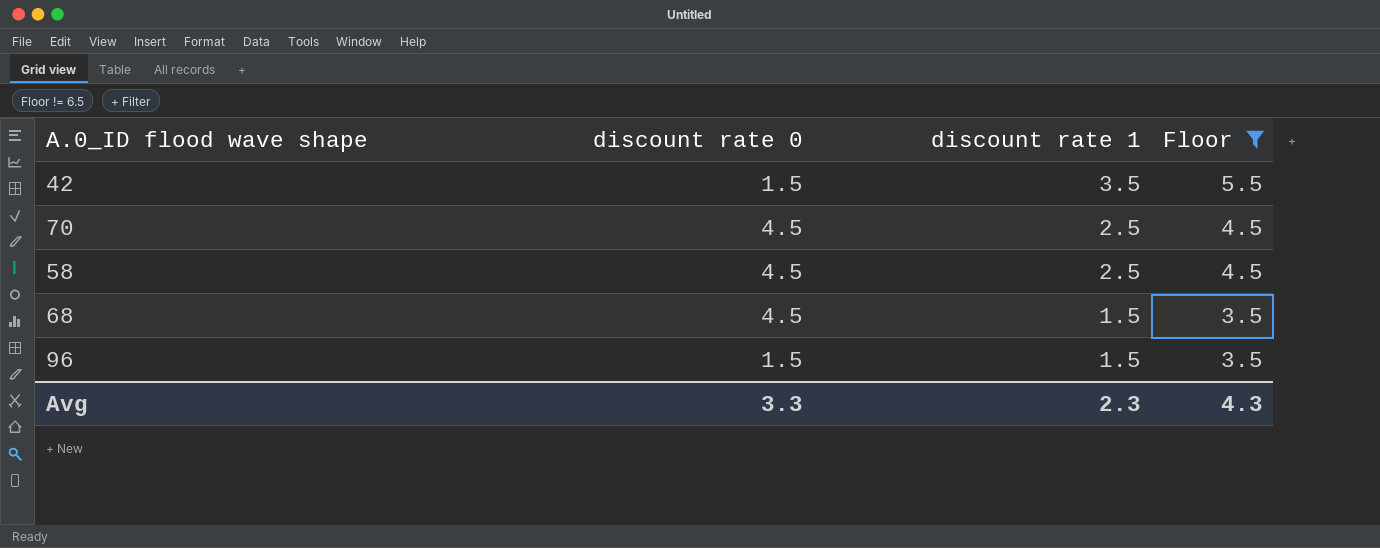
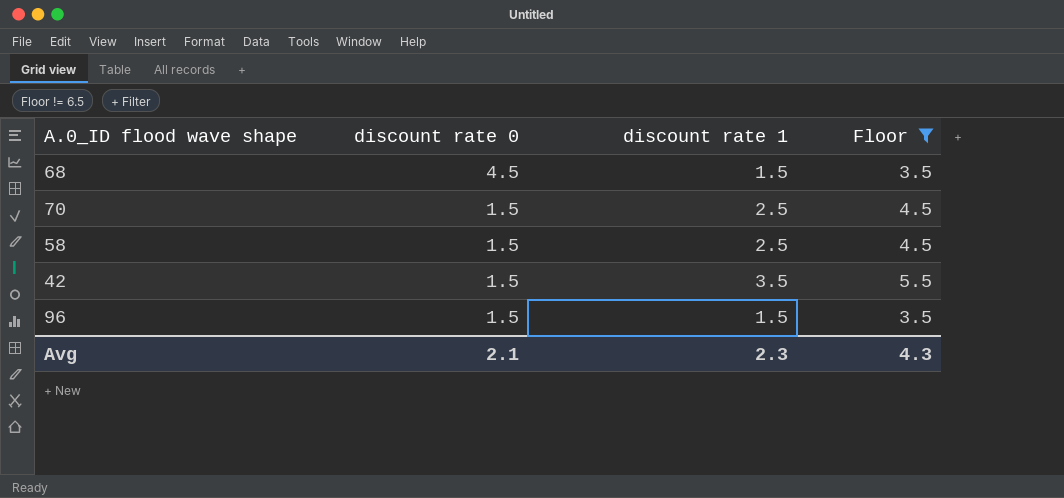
row order: discount rate 1 descending -> discount rate 0 descending
70 | discount rate 0: 4.5 -> 1.5
58 | discount rate 0: 4.5 -> 1.5
Avg | discount rate 0: 3.3 -> 2.1

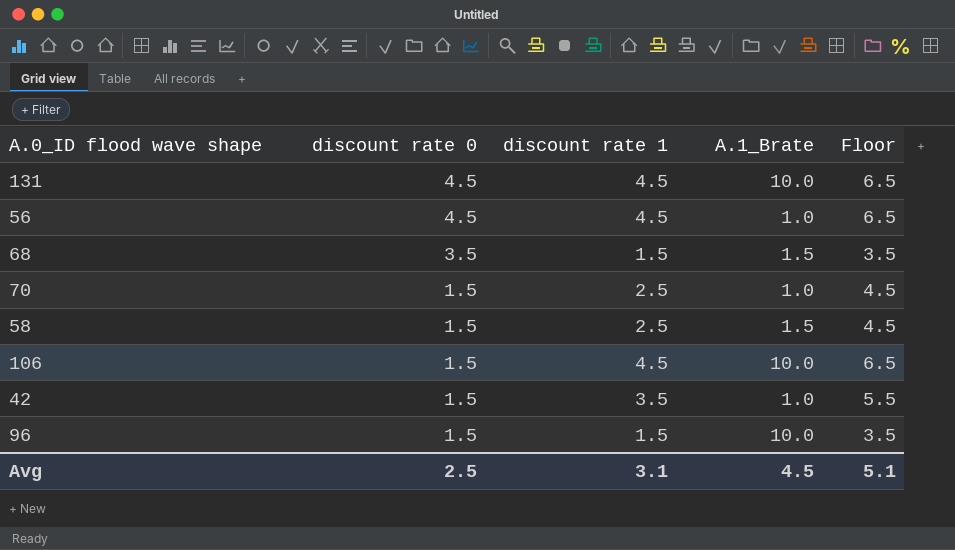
filter: Floor != 6.5 -> none
column A.1_Brate | position: none -> 4
68 | discount rate 0: 4.5 -> 3.5
Avg | discount rate 0: 2.1 -> 2.5
Avg | discount rate 1: 2.3 -> 3.1
Avg | Floor: 4.3 -> 5.1

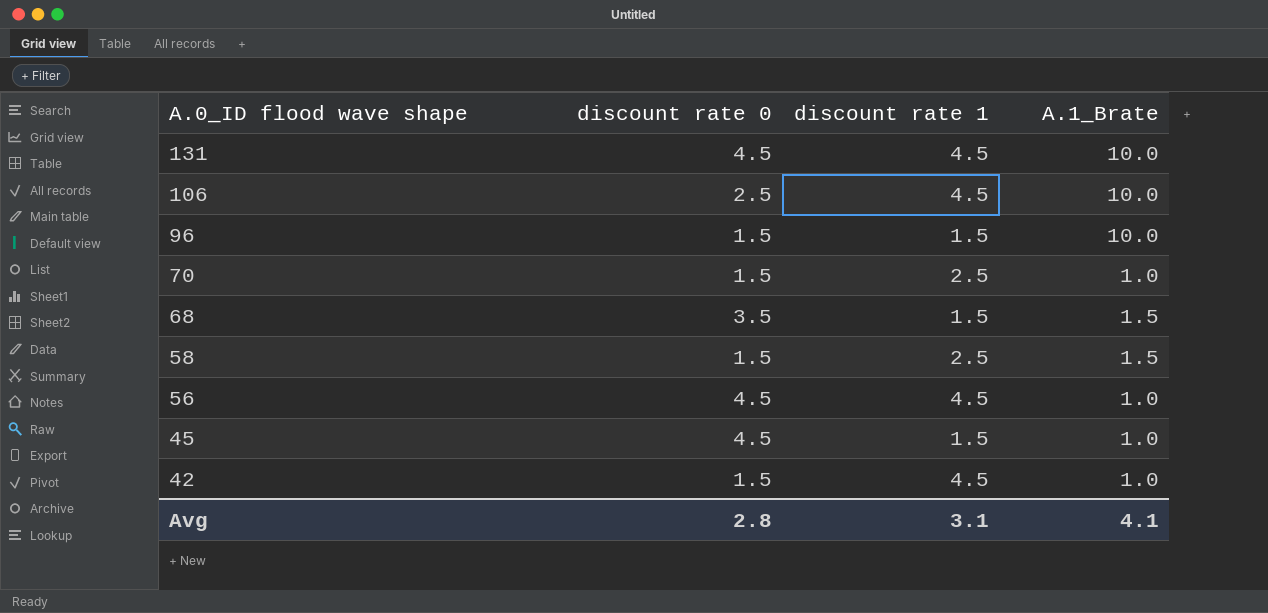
row order: discount rate 0 descending -> A.0_ID flood wave shape descending
column Floor | formula: [discount rate 1] + 2 -> none
106 | discount rate 0: 1.5 -> 2.5
row 45: none -> 4.5 | 1.5 | 1.0
42 | discount rate 1: 3.5 -> 4.5
Avg | discount rate 0: 2.5 -> 2.8
Avg | A.1_Brate: 4.5 -> 4.1

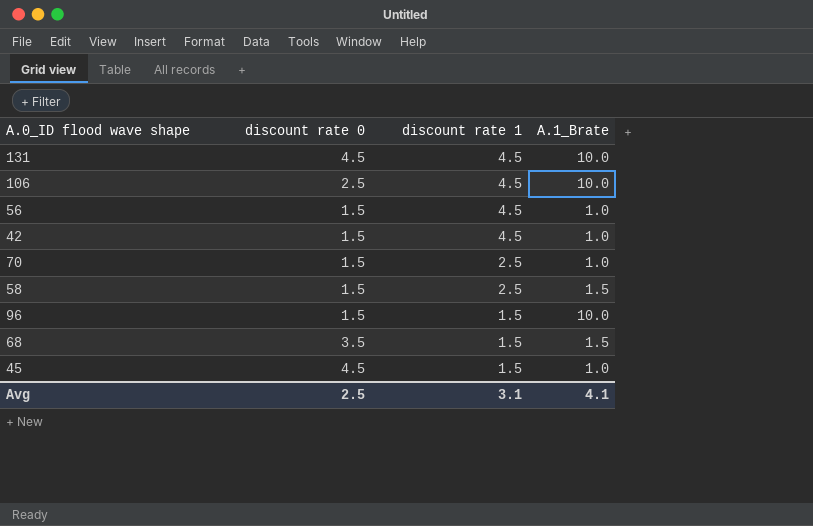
row order: A.0_ID flood wave shape descending -> discount rate 1 descending
56 | discount rate 0: 4.5 -> 1.5
Avg | discount rate 0: 2.8 -> 2.5

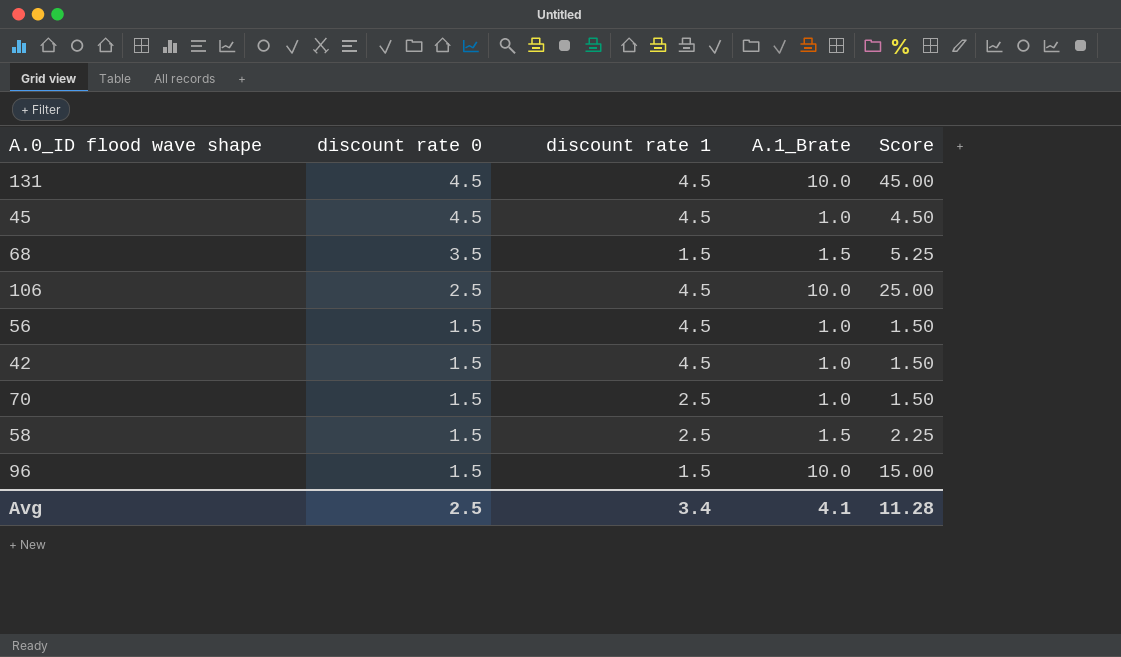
row order: discount rate 1 descending -> discount rate 0 descending
column Score | formula: none -> [discount rate 0] * [A.1_Brate]
45 | discount rate 1: 1.5 -> 4.5
Avg | discount rate 1: 3.1 -> 3.4

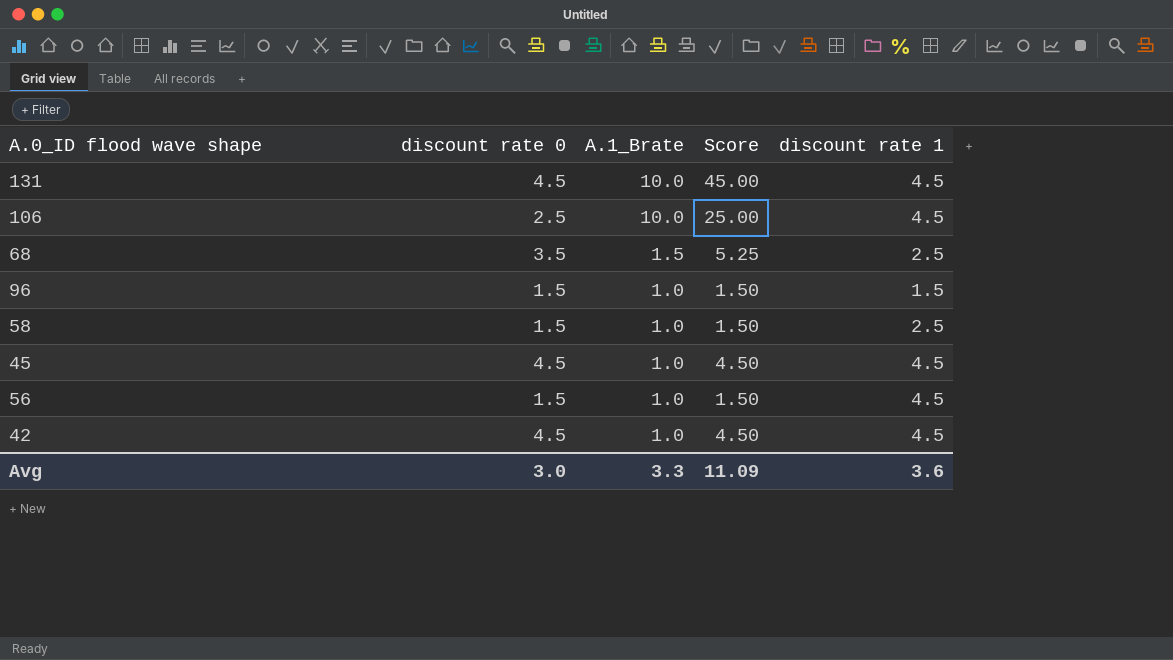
row order: discount rate 0 descending -> A.1_Brate descending
column discount rate 1 | position: 3 -> 5
row 70: 1.5 | 2.5 | 1.0 | 1.50 -> none
68 | discount rate 1: 1.5 -> 2.5
96 | A.1_Brate: 10.0 -> 1.0
96 | Score: 15.00 -> 1.50
58 | A.1_Brate: 1.5 -> 1.0
58 | Score: 2.25 -> 1.50
42 | discount rate 0: 1.5 -> 4.5
42 | Score: 1.50 -> 4.50
Avg | discount rate 0: 2.5 -> 3.0
Avg | A.1_Brate: 4.1 -> 3.3
Avg | Score: 11.28 -> 11.09
Avg | discount rate 1: 3.4 -> 3.6

